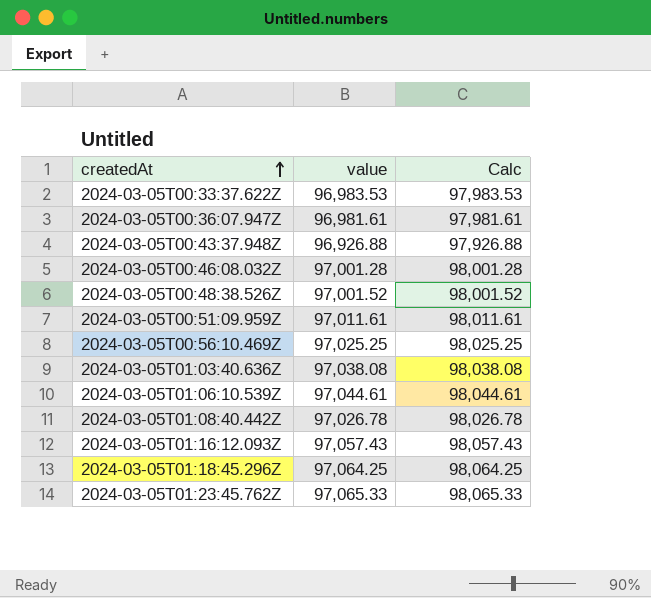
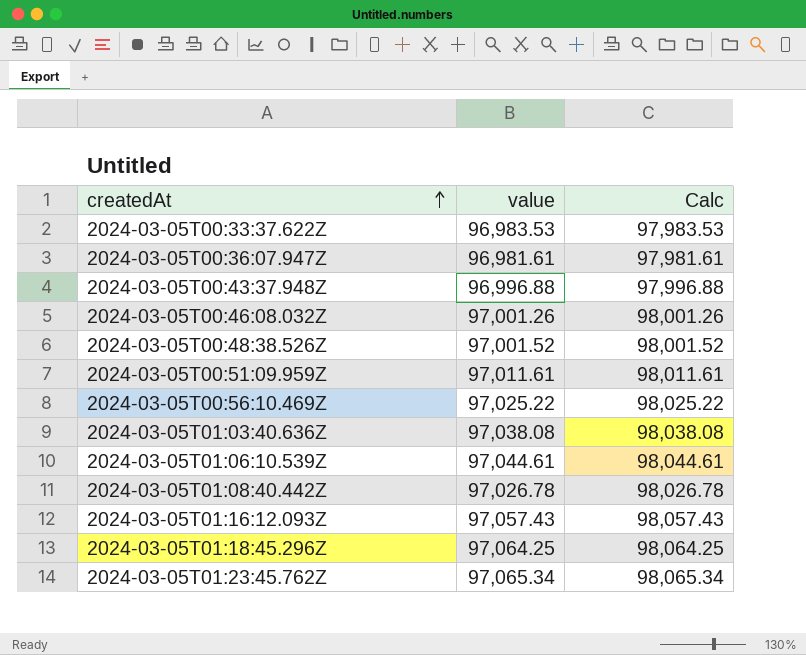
2024-03-05T00:43:37.948Z | value: 96,926.88 -> 96,996.88
2024-03-05T00:43:37.948Z | Calc: 97,926.88 -> 97,996.88
2024-03-05T00:46:08.032Z | value: 97,001.28 -> 97,001.26
2024-03-05T00:46:08.032Z | Calc: 98,001.28 -> 98,001.26
2024-03-05T00:56:10.469Z | value: 97,025.25 -> 97,025.22
2024-03-05T00:56:10.469Z | Calc: 98,025.25 -> 98,025.22
2024-03-05T01:23:45.762Z | value: 97,065.33 -> 97,065.34
2024-03-05T01:23:45.762Z | Calc: 98,065.33 -> 98,065.34

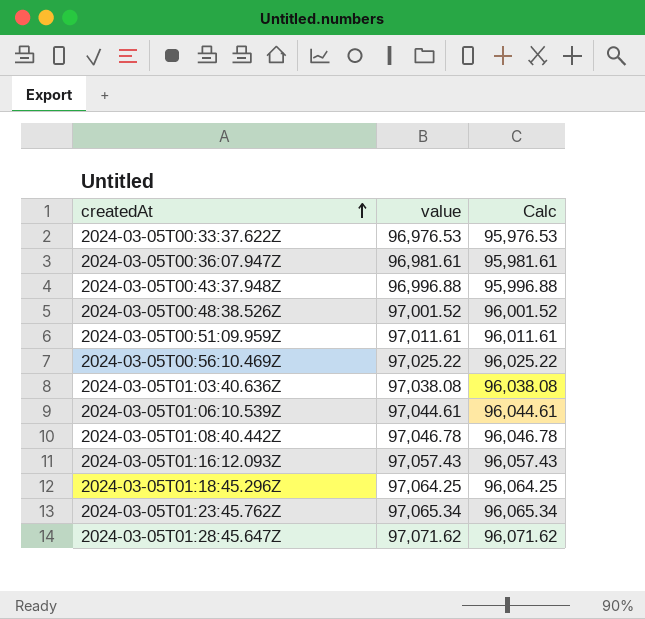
column Calc | formula: [value] + 1000 -> [value] - 1000
row 2024-03-05T00:46:08.032Z: 97,001.26 | 98,001.26 -> none
2024-03-05T00:33:37.622Z | value: 96,983.53 -> 96,976.53
2024-03-05T01:08:40.442Z | value: 97,026.78 -> 97,046.78
row 2024-03-05T01:28:45.647Z: none -> 97,071.62 | 96,071.62

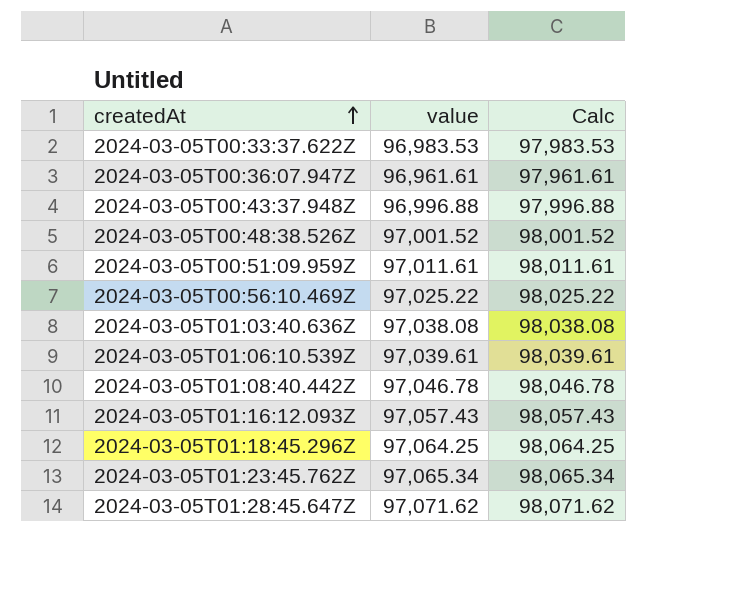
column Calc | formula: [value] - 1000 -> [value] + 1000
2024-03-05T00:33:37.622Z | value: 96,976.53 -> 96,983.53
2024-03-05T00:36:07.947Z | value: 96,981.61 -> 96,961.61
2024-03-05T01:06:10.539Z | value: 97,044.61 -> 97,039.61

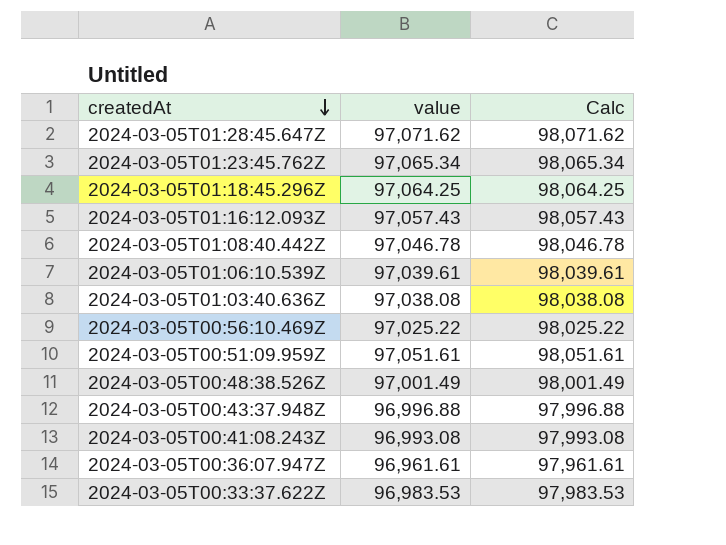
row order: createdAt ascending -> createdAt descending
2024-03-05T00:51:09.959Z | value: 97,011.61 -> 97,051.61
2024-03-05T00:51:09.959Z | Calc: 98,011.61 -> 98,051.61
2024-03-05T00:48:38.526Z | value: 97,001.52 -> 97,001.49
2024-03-05T00:48:38.526Z | Calc: 98,001.52 -> 98,001.49
row 2024-03-05T00:41:08.243Z: none -> 96,993.08 | 97,993.08

